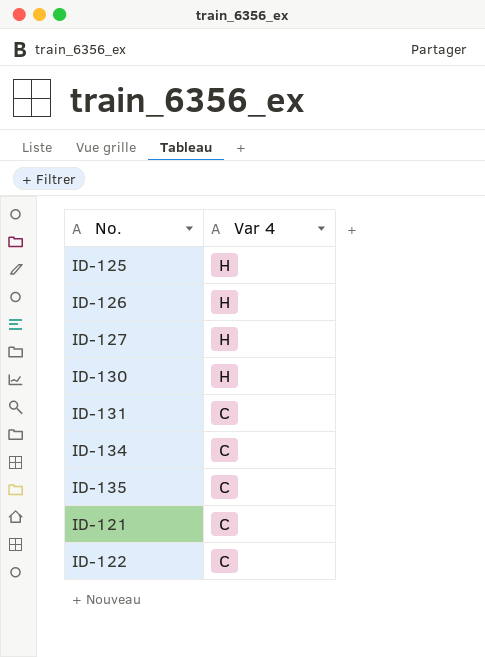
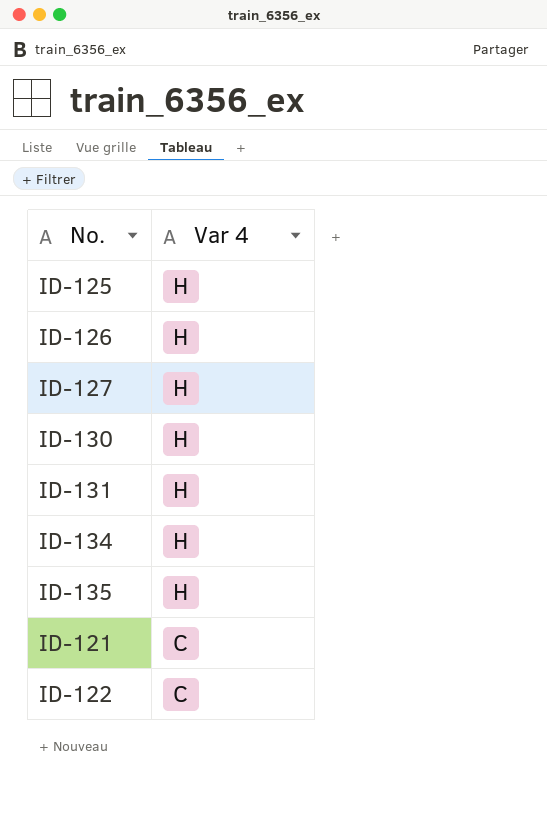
ID-131 | Var 4: C -> H
ID-134 | Var 4: C -> H
ID-135 | Var 4: C -> H

